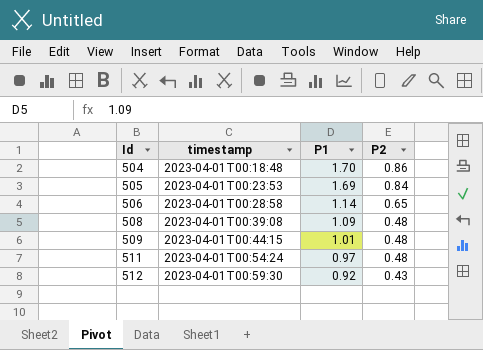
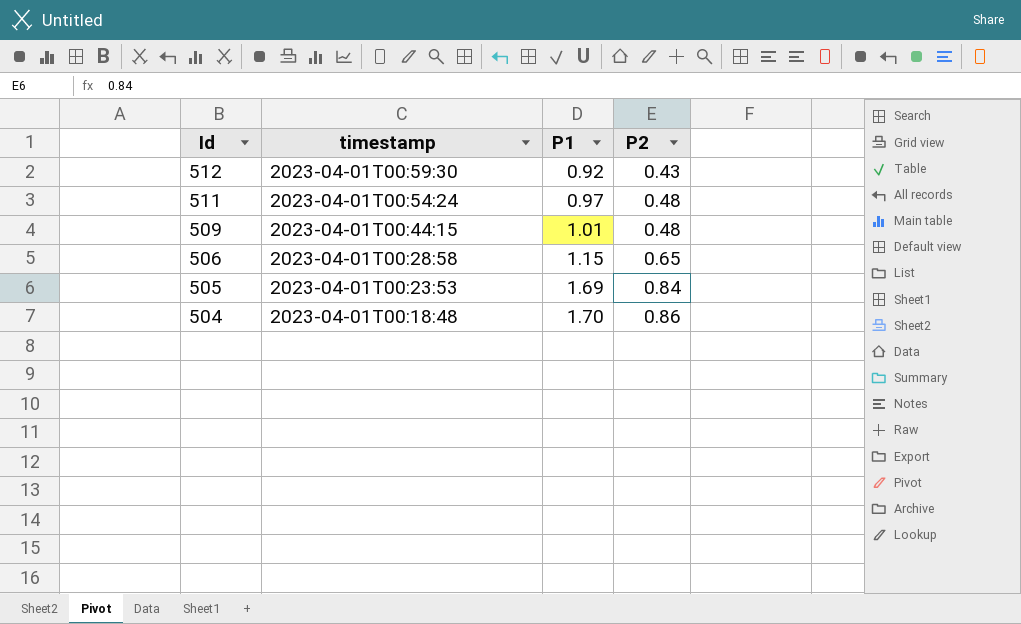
row order: Id ascending -> Id descending
row 508: 2023-04-01T00:39:08 | 1.09 | 0.48 -> none
506 | P1: 1.14 -> 1.15

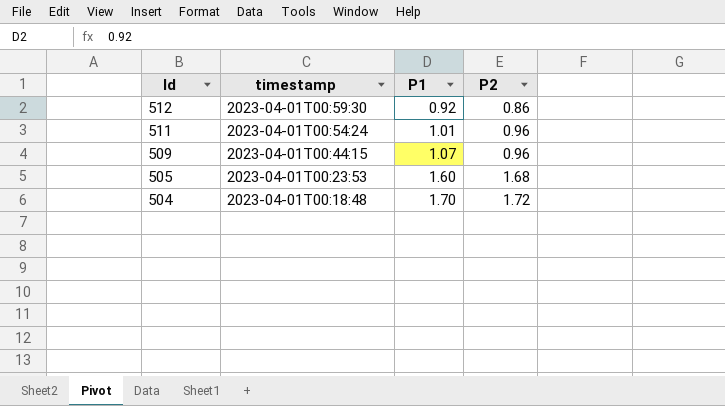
row 506: 2023-04-01T00:28:58 | 1.15 | 0.65 -> none
512 | P2: 0.43 -> 0.86
511 | P1: 0.97 -> 1.01
511 | P2: 0.48 -> 0.96
509 | P1: 1.01 -> 1.07
509 | P2: 0.48 -> 0.96
505 | P1: 1.69 -> 1.60
505 | P2: 0.84 -> 1.68
504 | P2: 0.86 -> 1.72

